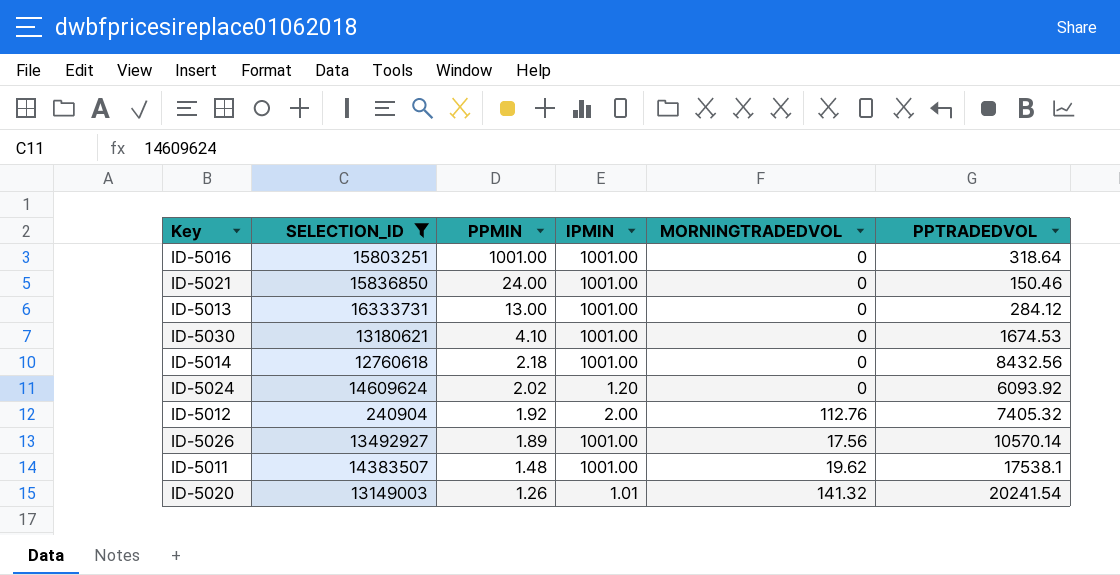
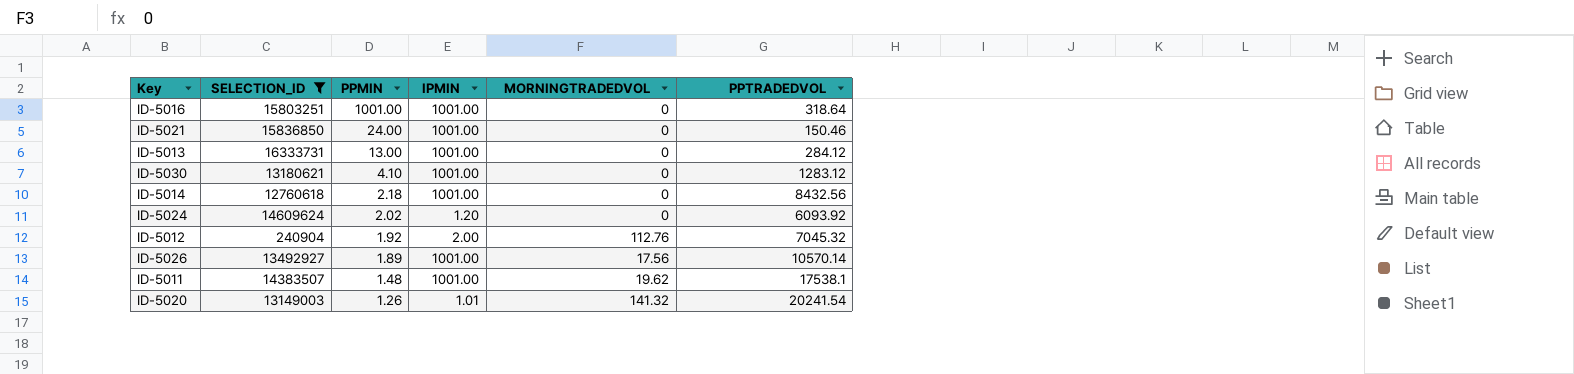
ID-5030 | PPTRADEDVOL: 1674.53 -> 1283.12
ID-5012 | PPTRADEDVOL: 7405.32 -> 7045.32

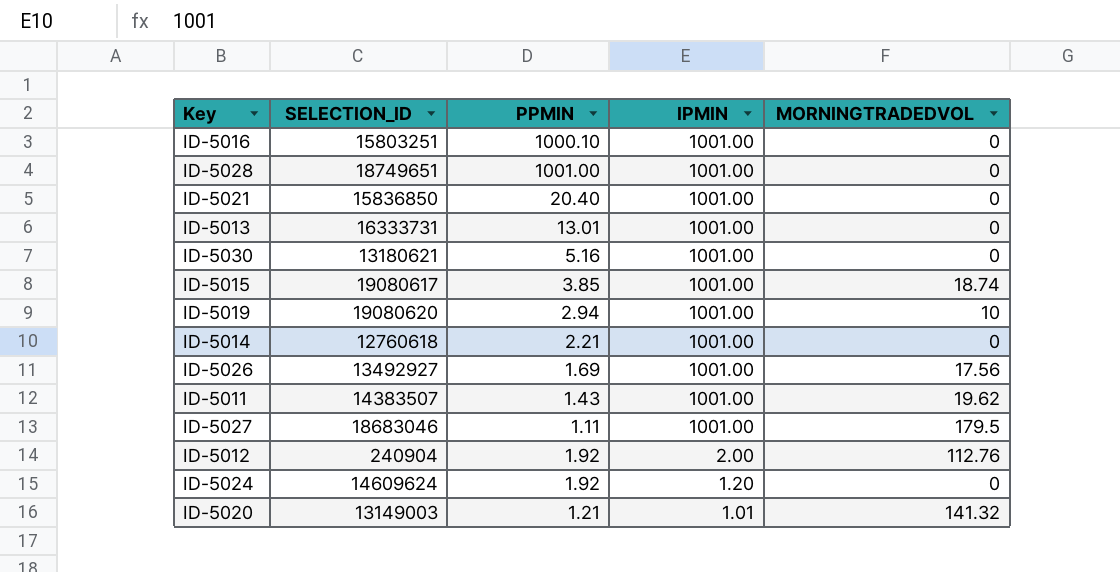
filter: SELECTION_ID <= 16333731 -> none
row order: PPMIN descending -> IPMIN descending
column PPTRADEDVOL | position: 6 -> none
ID-5016 | PPMIN: 1001.00 -> 1000.10
ID-5021 | PPMIN: 24.00 -> 20.40
ID-5013 | PPMIN: 13.00 -> 13.01
ID-5030 | PPMIN: 4.10 -> 5.16
ID-5014 | PPMIN: 2.18 -> 2.21
ID-5026 | PPMIN: 1.89 -> 1.69
ID-5011 | PPMIN: 1.48 -> 1.43
ID-5024 | PPMIN: 2.02 -> 1.92
ID-5020 | PPMIN: 1.26 -> 1.21

